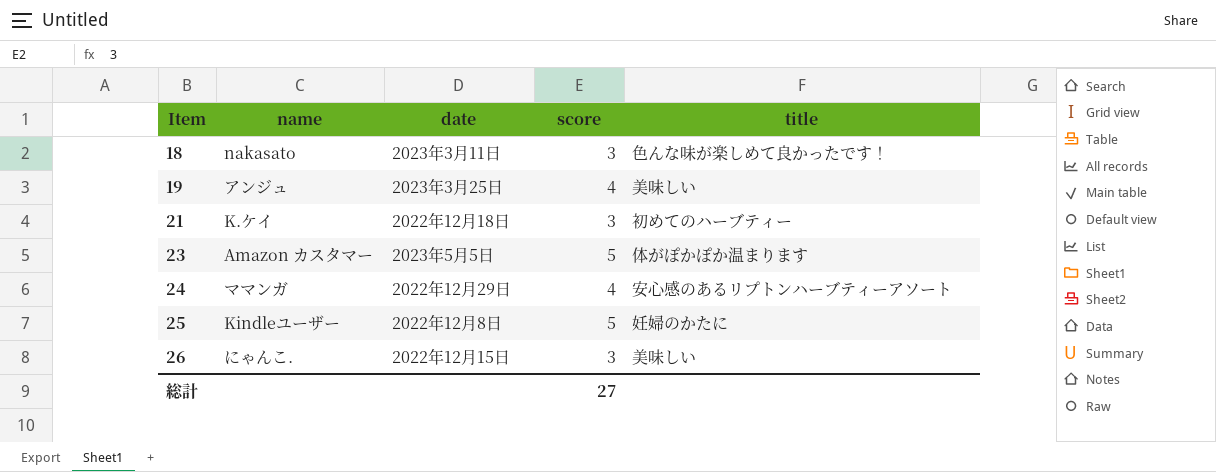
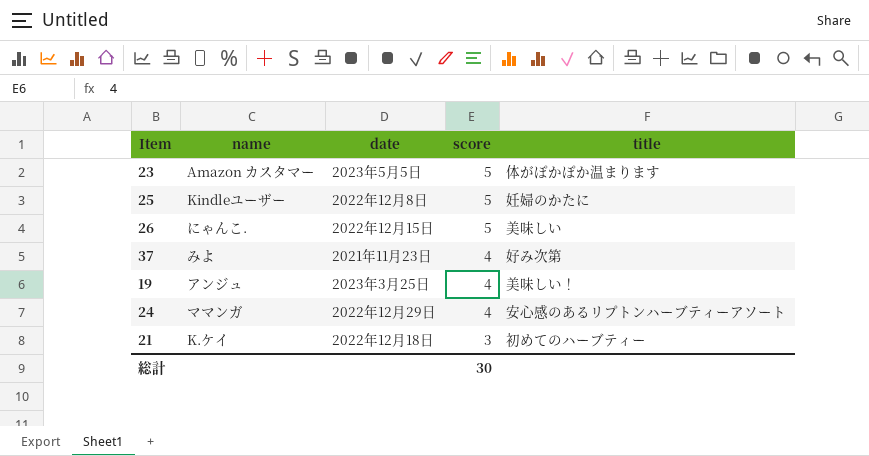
row order: Item ascending -> score descending
row 18: nakasato | 2023年3月11日 | 3 | 色んな味が楽しめて良かったです！ -> none
26 | score: 3 -> 5
row 37: none -> みよ | 2021年11月23日 | 4 | 好み次第
19 | title: 美味しい -> 美味しい！
総計 | score: 27 -> 30

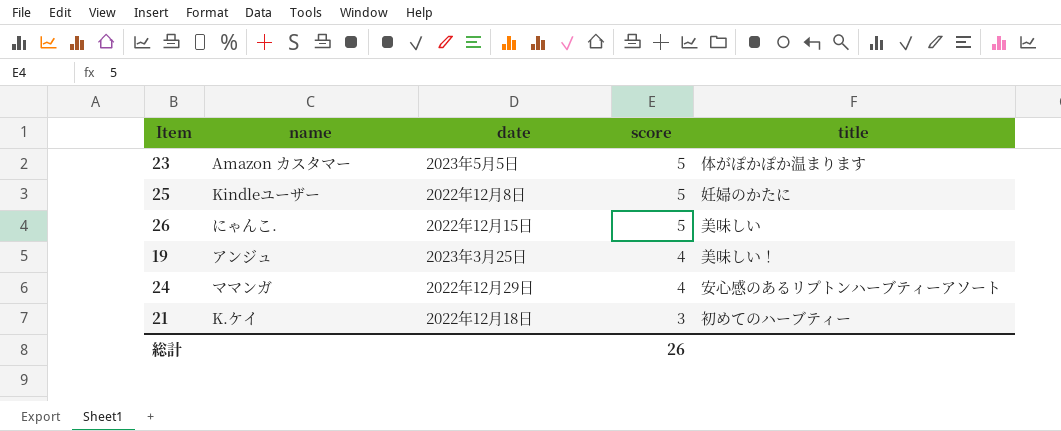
row 37: みよ | 2021年11月23日 | 4 | 好み次第 -> none
総計 | score: 30 -> 26

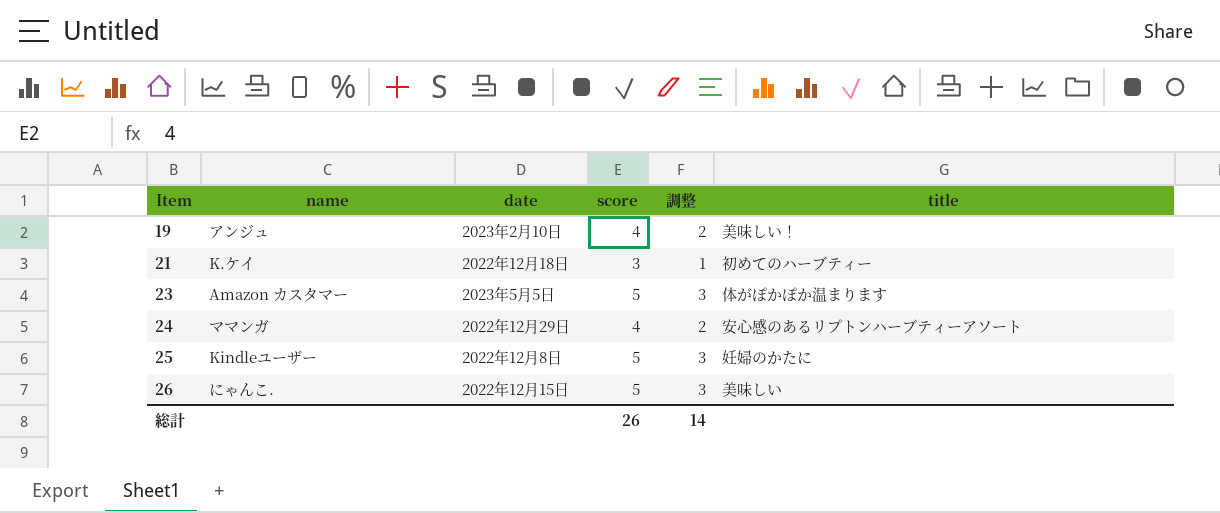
row order: score descending -> Item ascending
column 調整 | formula: none -> [score] - 2
19 | date: 2023年3月25日 -> 2023年2月10日

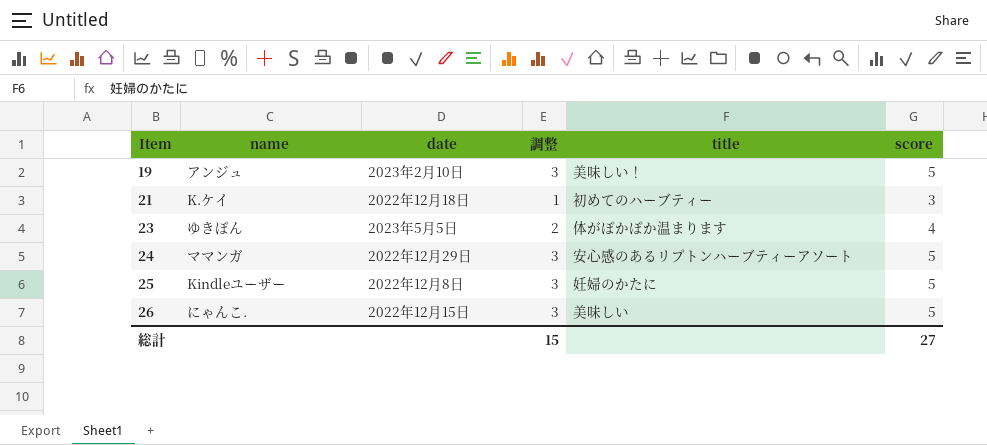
column score | position: 4 -> 6
19 | 調整: 2 -> 3
19 | score: 4 -> 5
23 | name: Amazon カスタマー -> ゆきぽん
23 | 調整: 3 -> 2
23 | score: 5 -> 4
24 | 調整: 2 -> 3
24 | score: 4 -> 5
総計 | 調整: 14 -> 15
総計 | score: 26 -> 27

